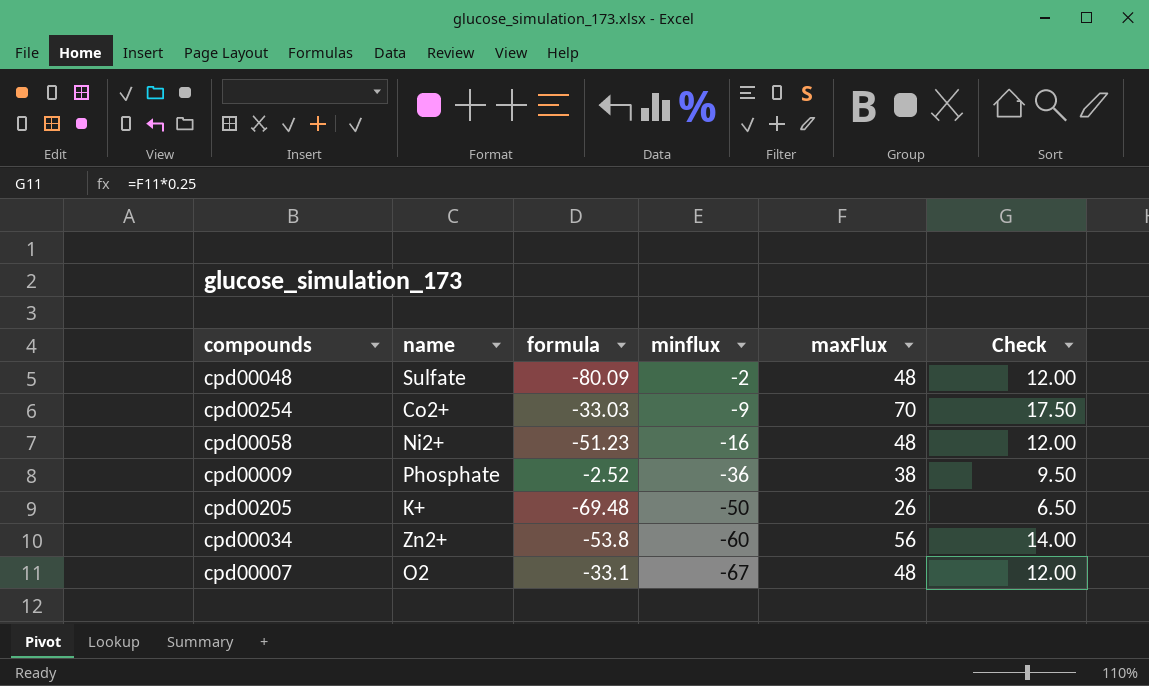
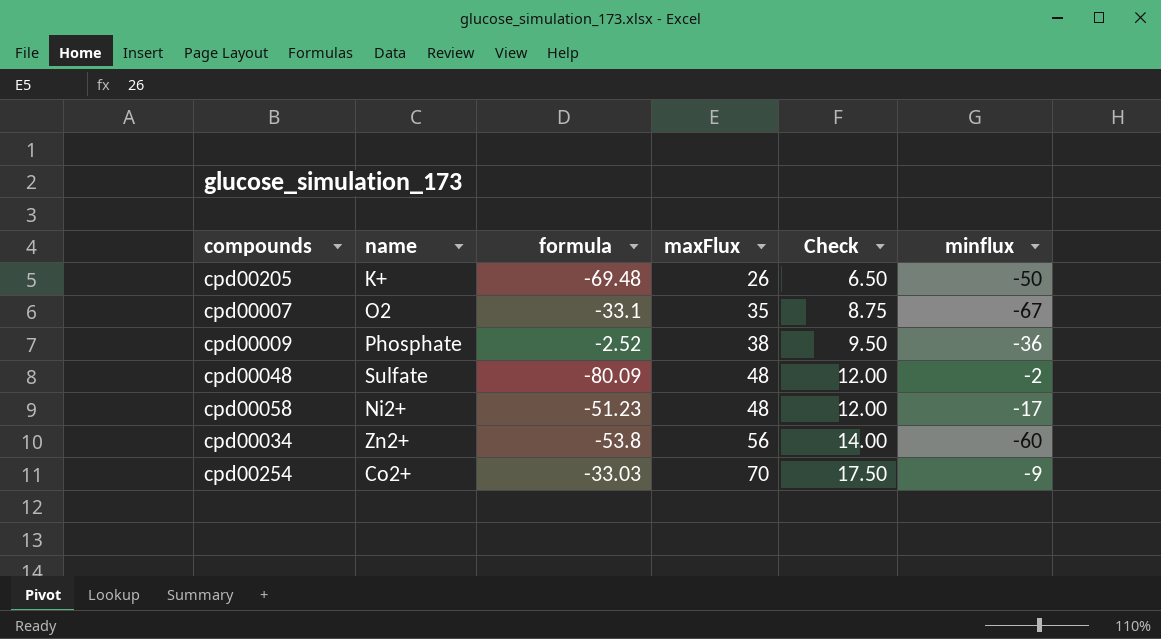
row order: minflux descending -> maxFlux ascending
column minflux | position: 4 -> 6
cpd00007 | maxFlux: 48 -> 35
cpd00007 | Check: 12.00 -> 8.75
cpd00058 | minflux: -16 -> -17

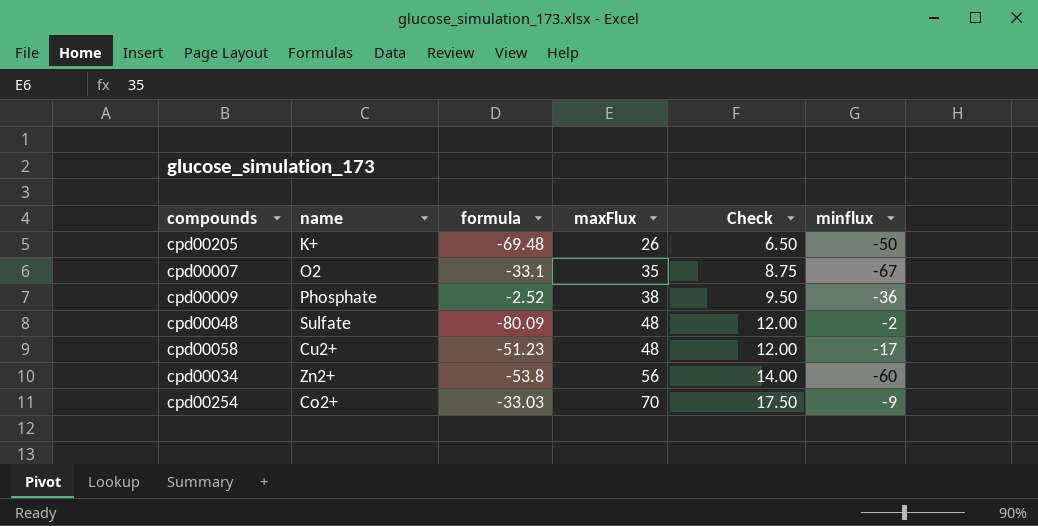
cpd00058 | name: Ni2+ -> Cu2+

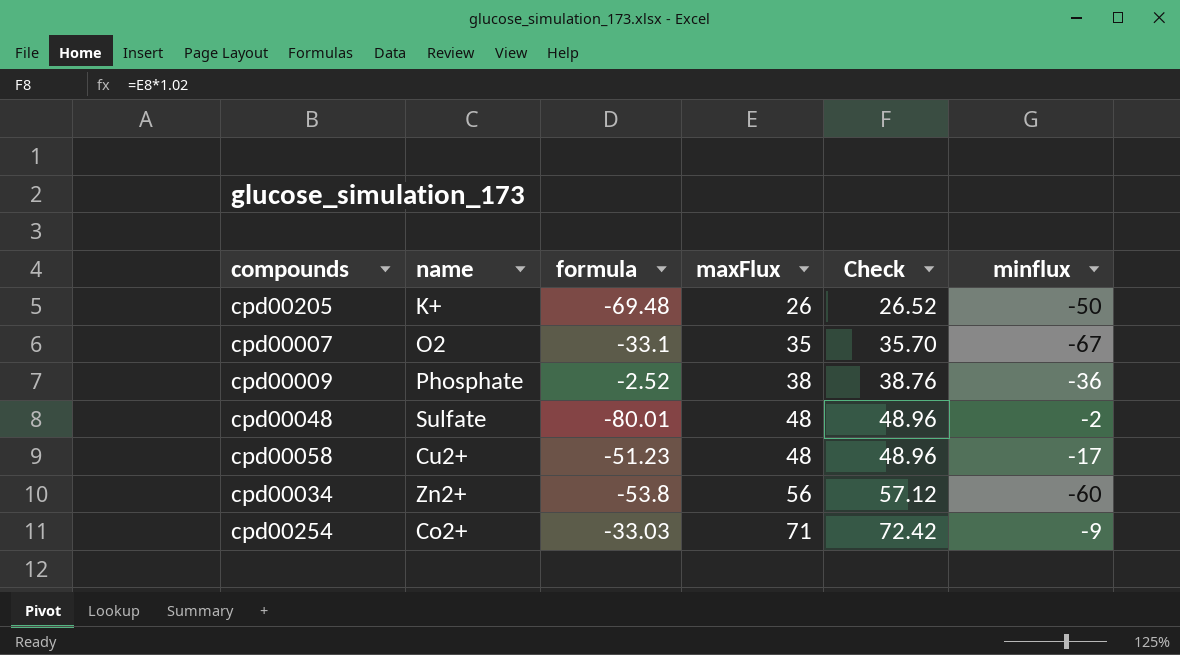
column Check | formula: [maxFlux] * 0.25 -> [maxFlux] * 1.02
cpd00048 | formula: -80.09 -> -80.01
cpd00254 | maxFlux: 70 -> 71

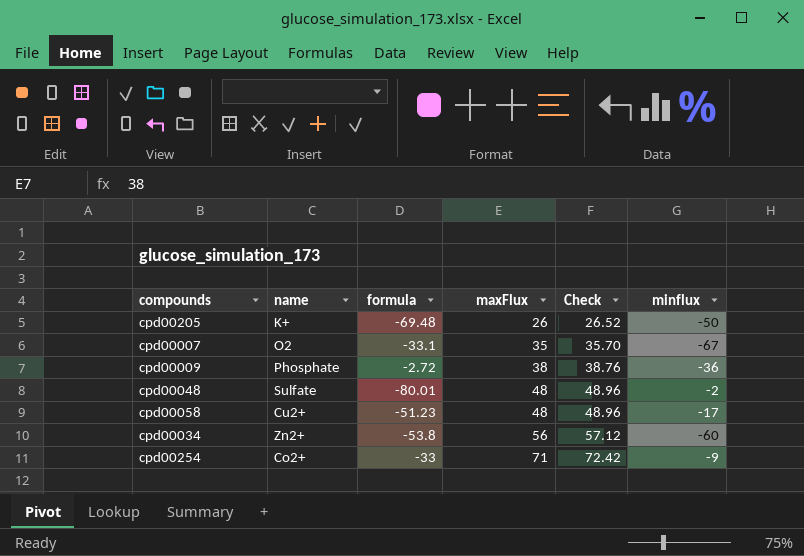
cpd00009 | formula: -2.52 -> -2.72
cpd00254 | formula: -33.03 -> -33

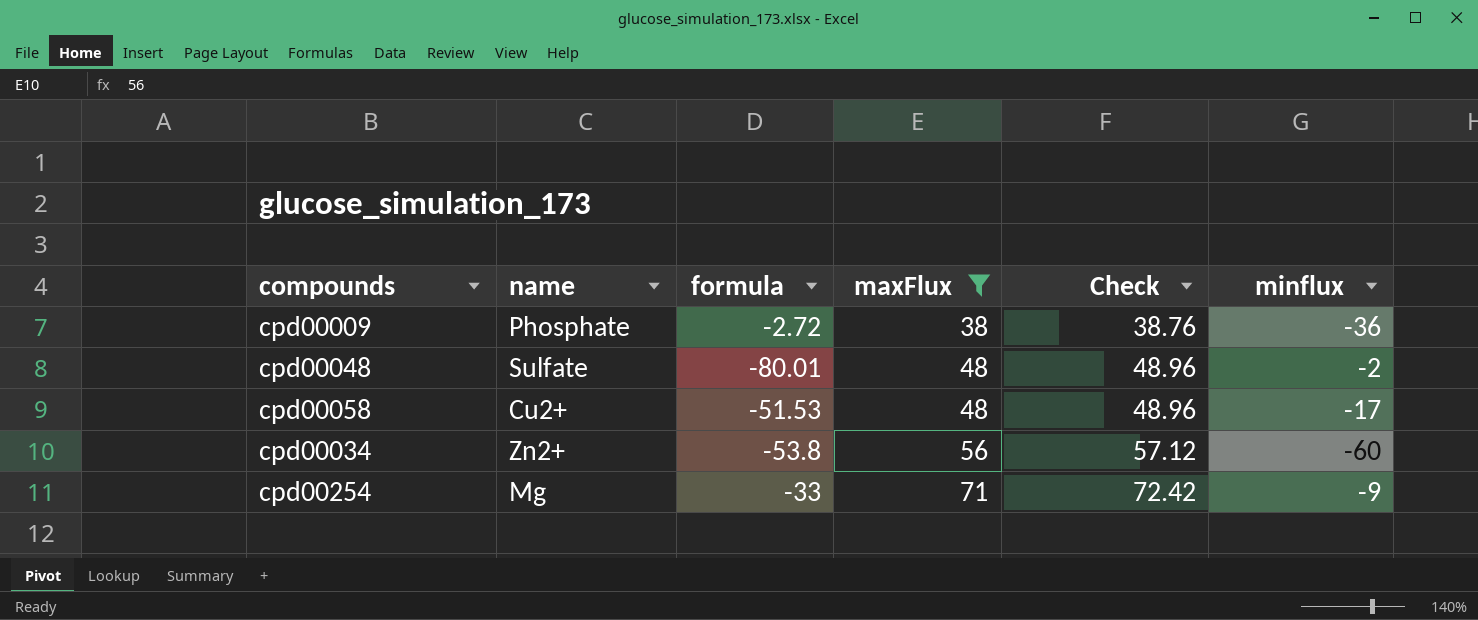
filter: none -> maxFlux >= 38
cpd00058 | formula: -51.23 -> -51.53
cpd00254 | name: Co2+ -> Mg

